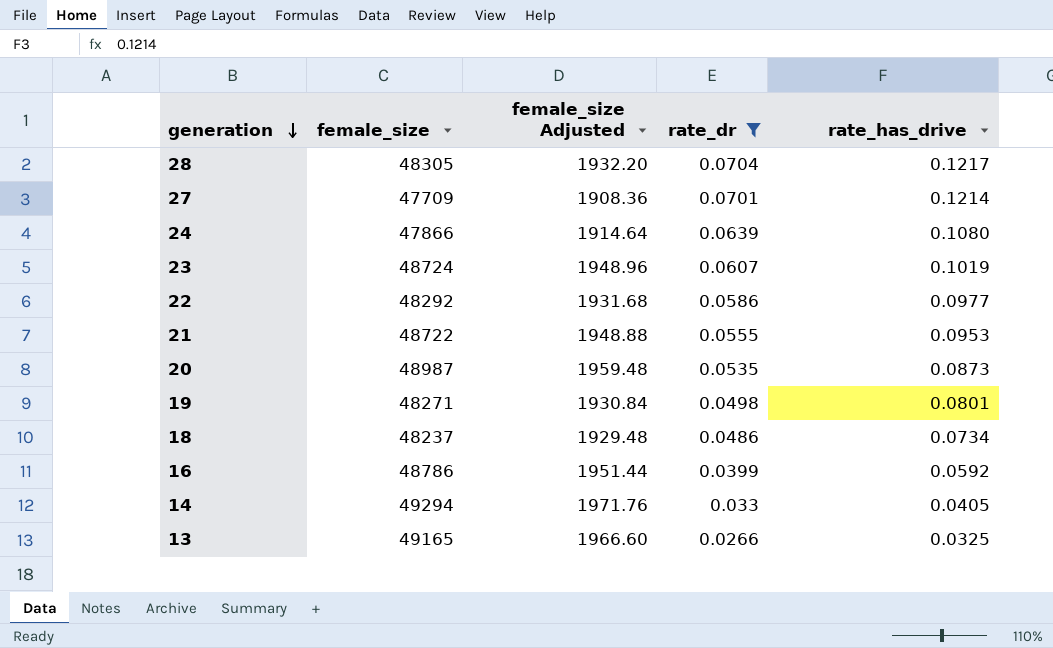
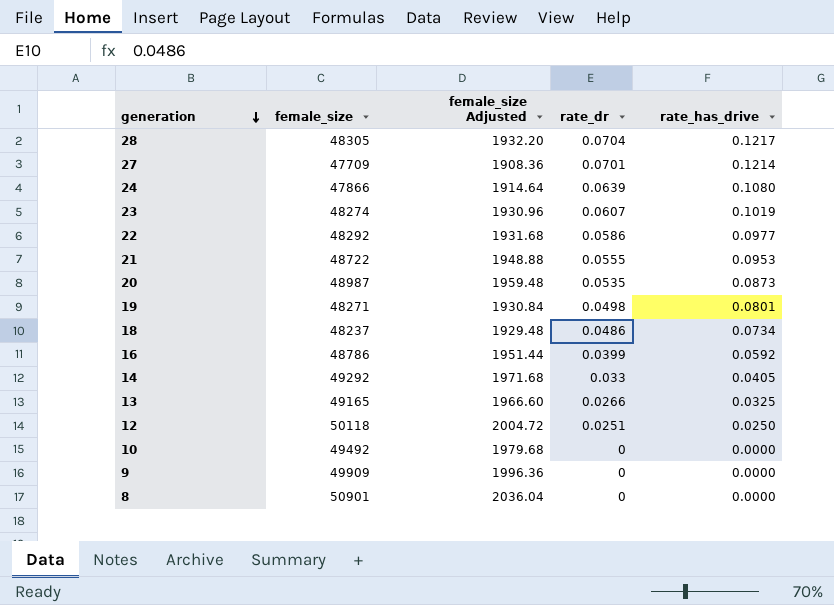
filter: rate_dr >= 0.0266 -> none
23 | female_size: 48724 -> 48274
23 | female_size Adjusted: 1948.96 -> 1930.96
14 | female_size: 49294 -> 49292
14 | female_size Adjusted: 1971.76 -> 1971.68

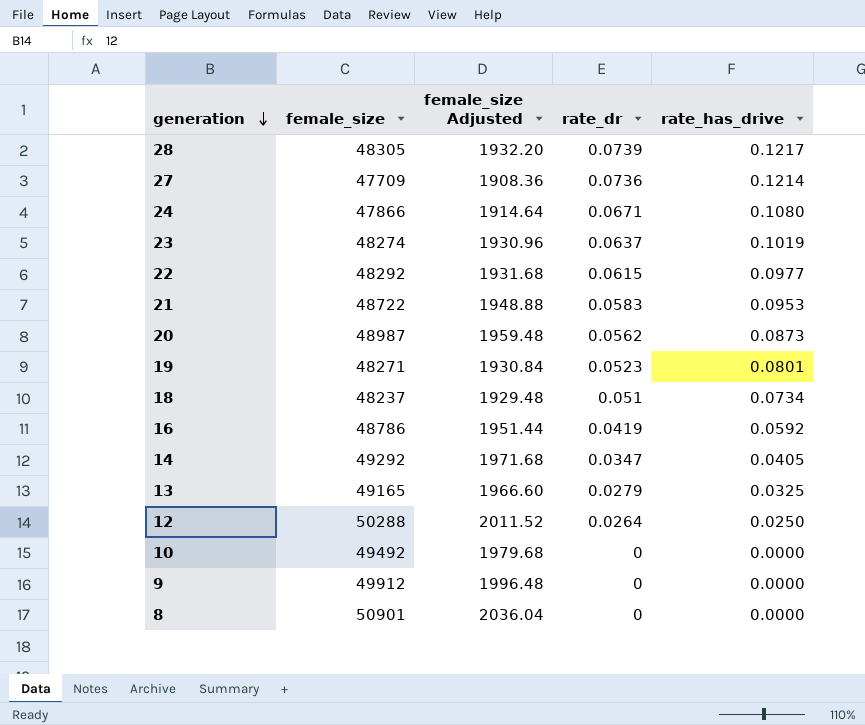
28 | rate_dr: 0.0704 -> 0.0739
27 | rate_dr: 0.0701 -> 0.0736
24 | rate_dr: 0.0639 -> 0.0671
23 | rate_dr: 0.0607 -> 0.0637
22 | rate_dr: 0.0586 -> 0.0615
21 | rate_dr: 0.0555 -> 0.0583
20 | rate_dr: 0.0535 -> 0.0562
19 | rate_dr: 0.0498 -> 0.0523
18 | rate_dr: 0.0486 -> 0.051
16 | rate_dr: 0.0399 -> 0.0419
14 | rate_dr: 0.033 -> 0.0347
13 | rate_dr: 0.0266 -> 0.0279
12 | female_size: 50118 -> 50288
12 | female_size Adjusted: 2004.72 -> 2011.52
12 | rate_dr: 0.0251 -> 0.0264
9 | female_size: 49909 -> 49912
9 | female_size Adjusted: 1996.36 -> 1996.48

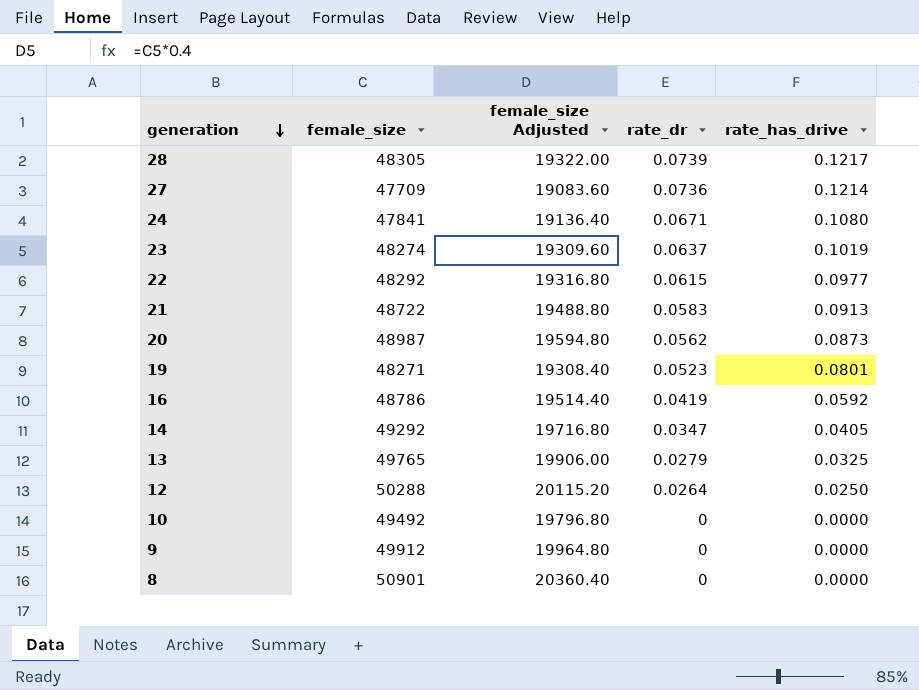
column female_size Adjusted | formula: [female_size] * 0.04 -> [female_size] * 0.4
row 18: 48237 | 1929.48 | 0.051 | 0.0734 -> none
24 | female_size: 47866 -> 47841
21 | rate_has_drive: 0.0953 -> 0.0913
13 | female_size: 49165 -> 49765

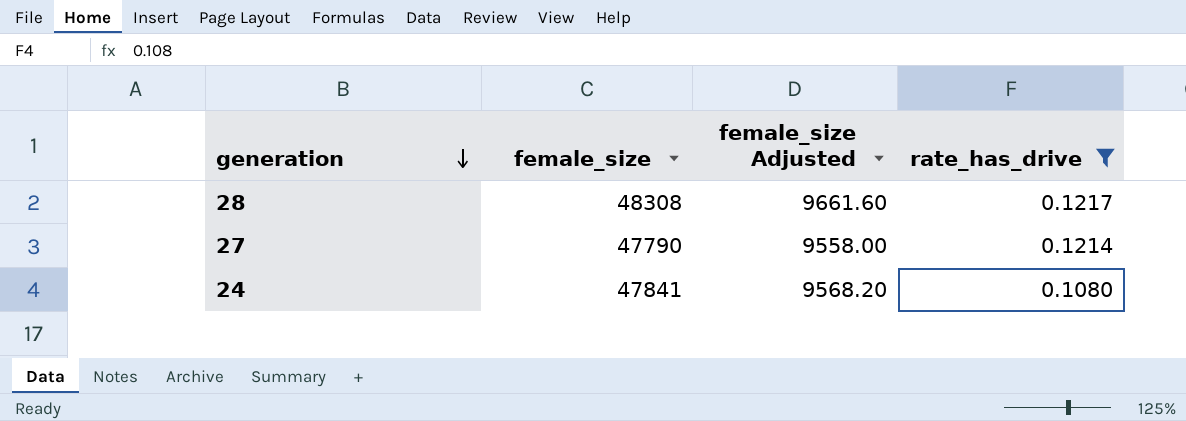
filter: none -> rate_has_drive >= 0.1080
column rate_dr | position: 4 -> none
column female_size Adjusted | formula: [female_size] * 0.4 -> [female_size] * 0.2
28 | female_size: 48305 -> 48308
27 | female_size: 47709 -> 47790

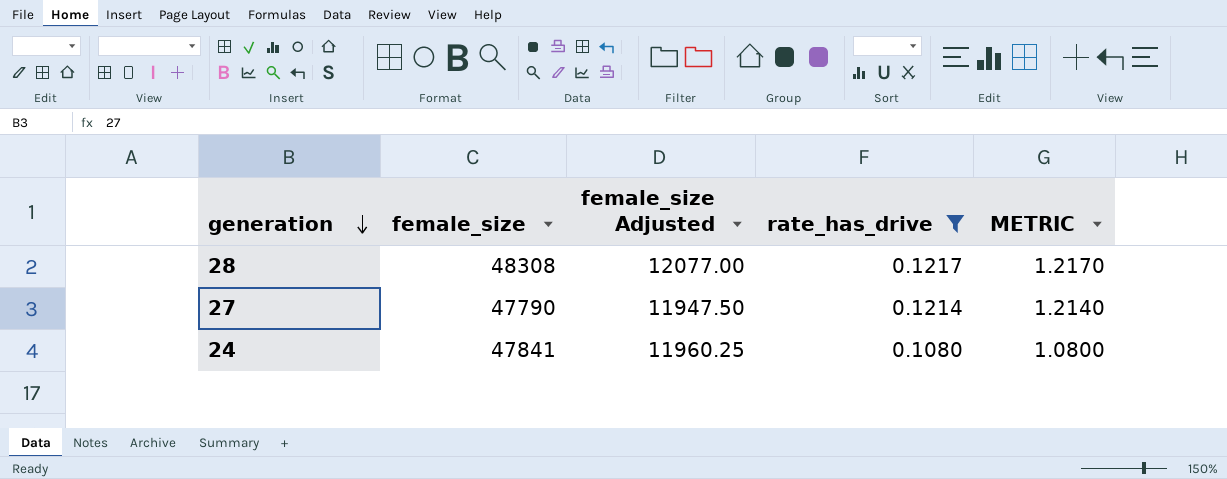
column female_size Adjusted | formula: [female_size] * 0.2 -> [female_size] * 0.25
column METRIC | formula: none -> [rate_has_drive] * 10

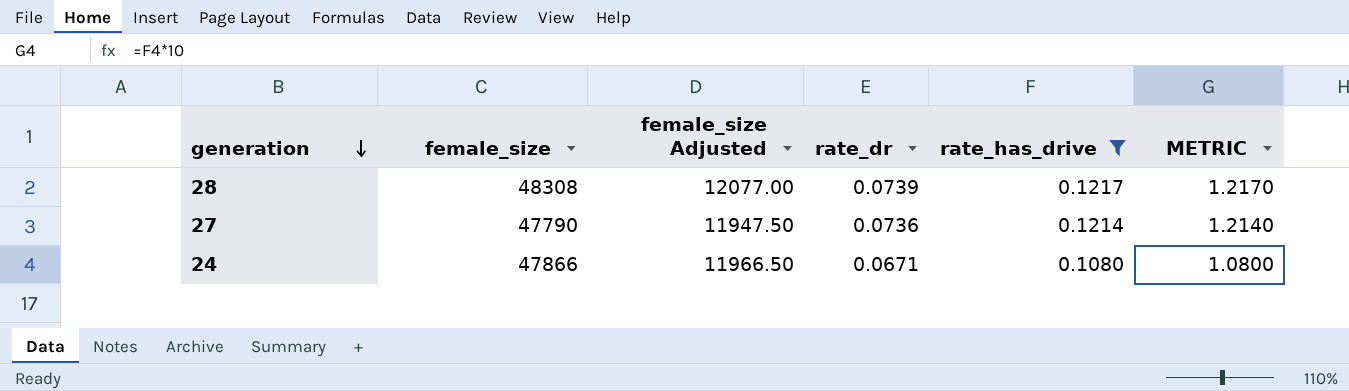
column rate_dr | position: none -> 4
24 | female_size: 47841 -> 47866
24 | female_size Adjusted: 11960.25 -> 11966.50

